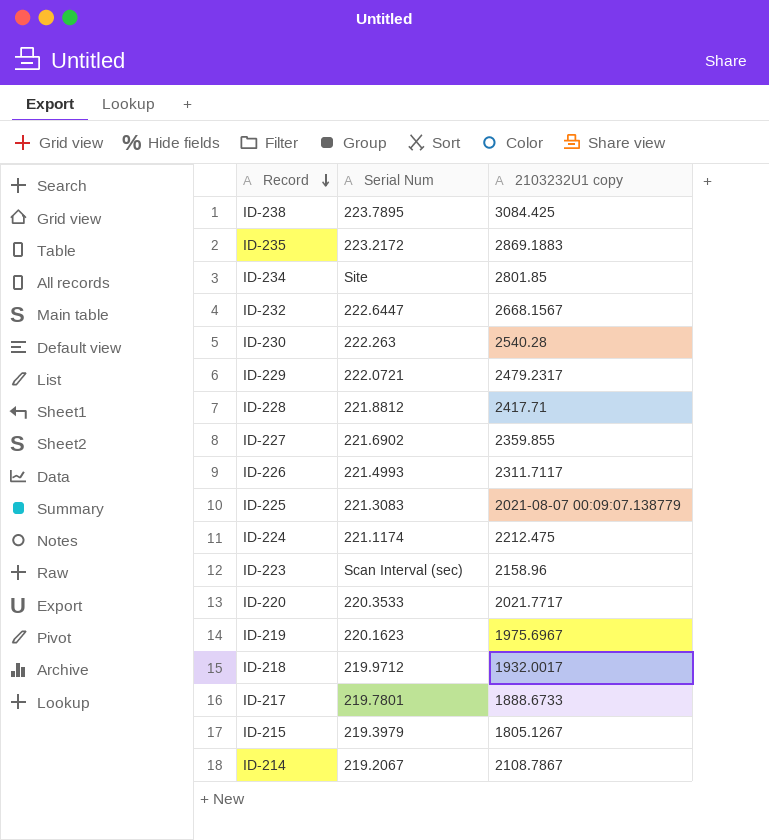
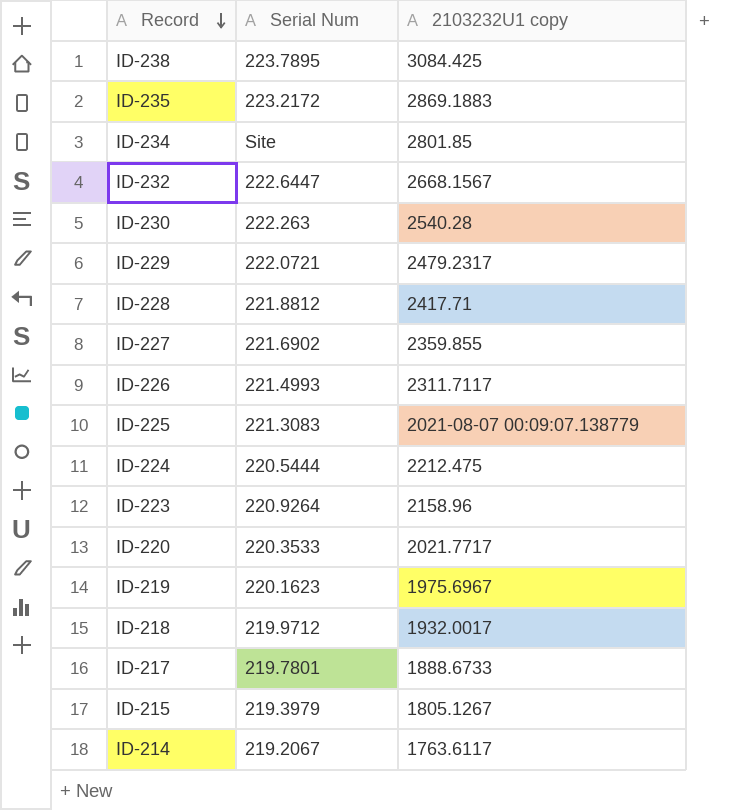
ID-224 | Serial Num: 221.1174 -> 220.5444
ID-223 | Serial Num: Scan Interval (sec) -> 220.9264
ID-214 | 2103232U1 copy: 2108.7867 -> 1763.6117

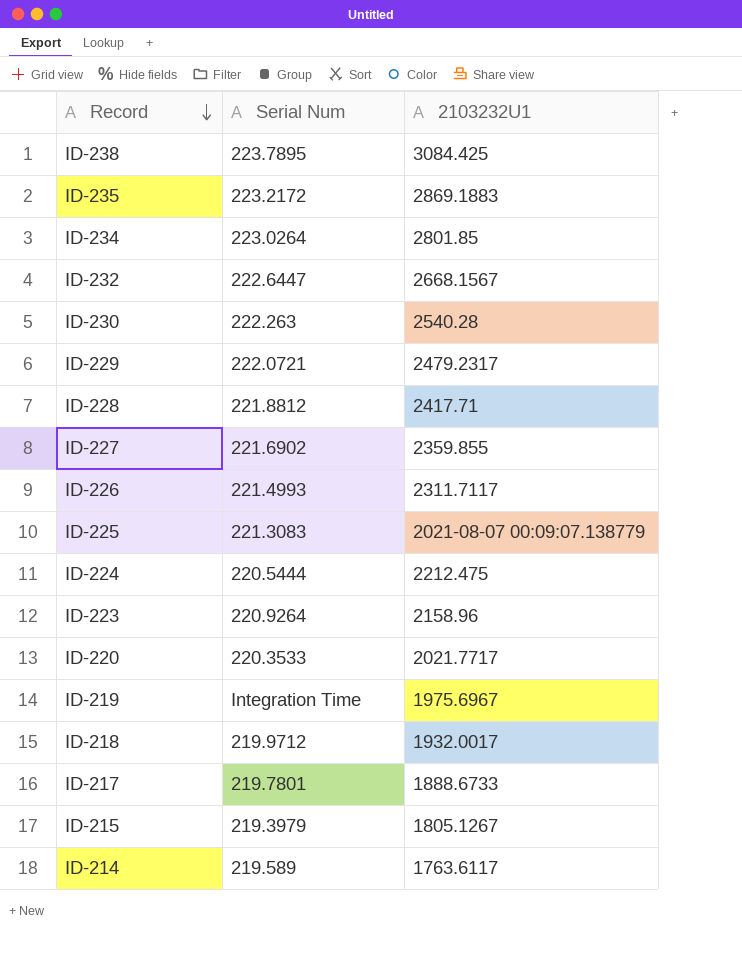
column name: 2103232U1 copy -> 2103232U1
ID-234 | Serial Num: Site -> 223.0264
ID-219 | Serial Num: 220.1623 -> Integration Time
ID-214 | Serial Num: 219.2067 -> 219.589

